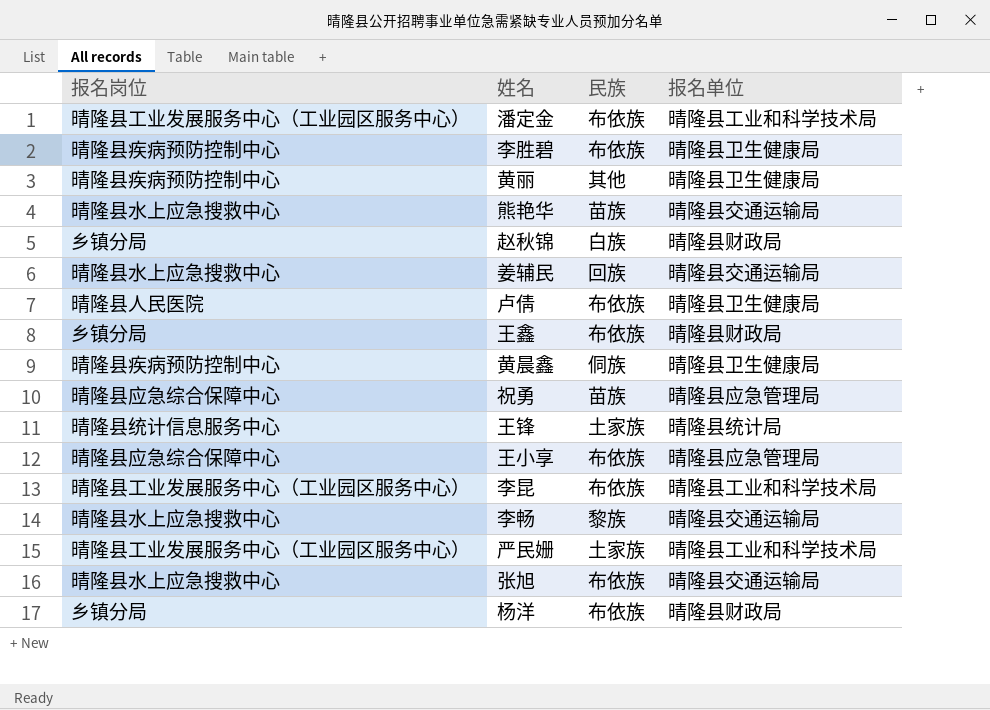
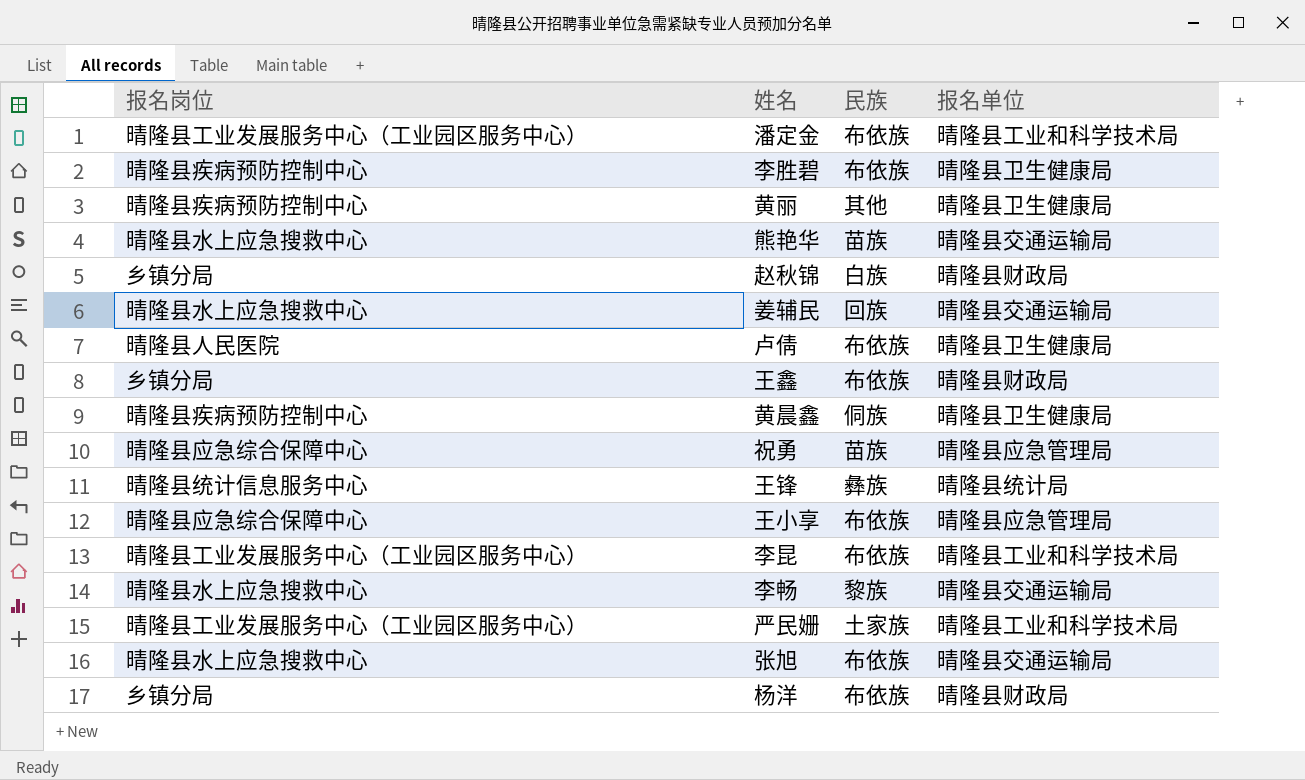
王锋 | 民族: 土家族 -> 彝族

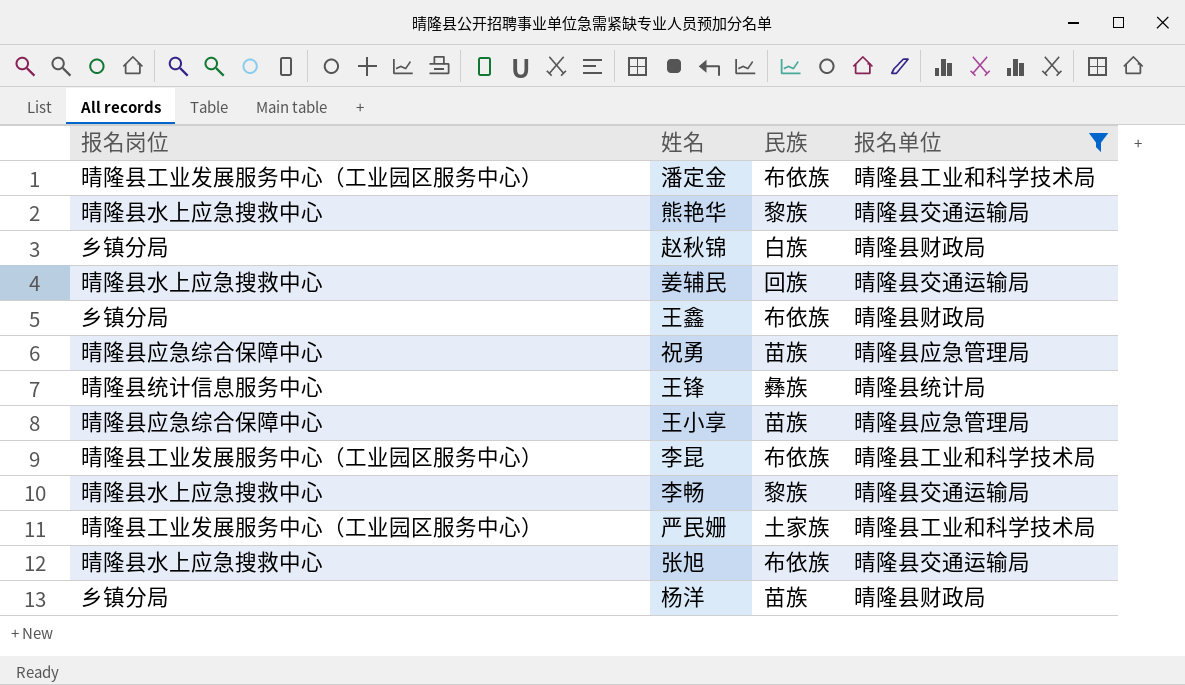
filter: none -> 报名单位 != 晴隆县卫生健康局
熊艳华 | 民族: 苗族 -> 黎族
王小享 | 民族: 布依族 -> 苗族
杨洋 | 民族: 布依族 -> 苗族

